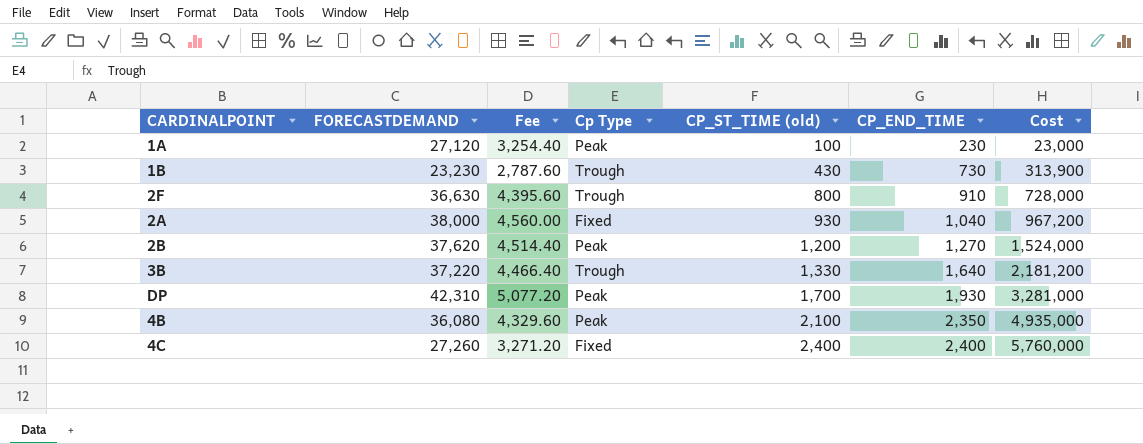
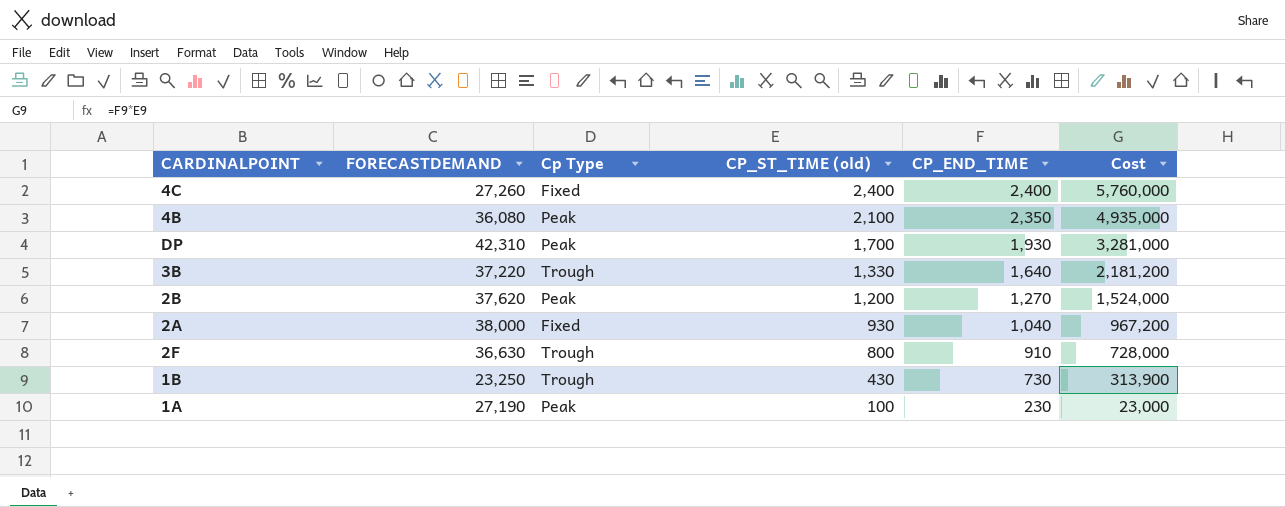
row order: CP_ST_TIME (old) ascending -> CP_ST_TIME (old) descending
column Fee | formula: [FORECASTDEMAND] * 0.12 -> none
1B | FORECASTDEMAND: 23,230 -> 23,250
1A | FORECASTDEMAND: 27,120 -> 27,190

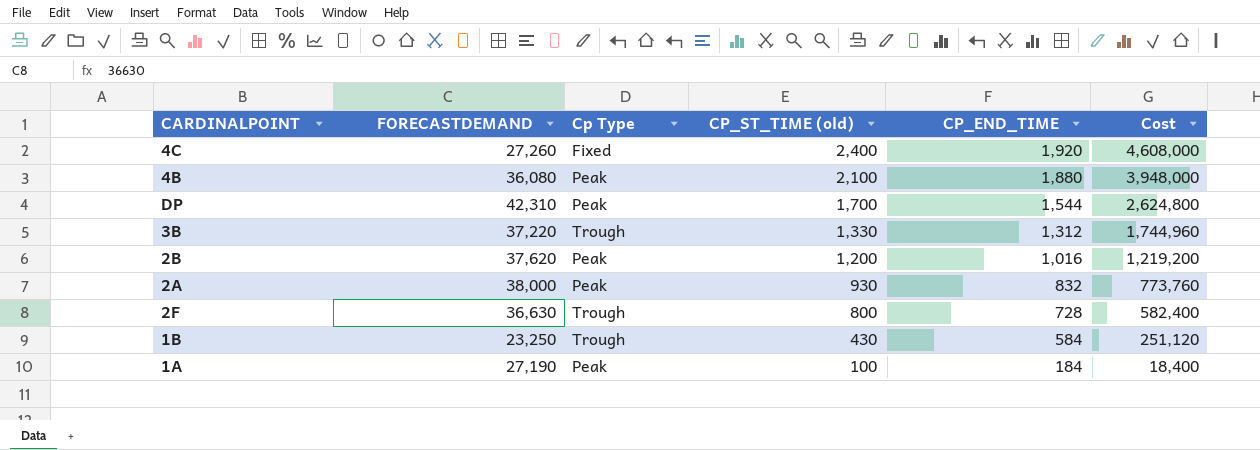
4C | CP_END_TIME: 2,400 -> 1,920
4C | Cost: 5,760,000 -> 4,608,000
4B | CP_END_TIME: 2,350 -> 1,880
4B | Cost: 4,935,000 -> 3,948,000
DP | CP_END_TIME: 1,930 -> 1,544
DP | Cost: 3,281,000 -> 2,624,800
3B | CP_END_TIME: 1,640 -> 1,312
3B | Cost: 2,181,200 -> 1,744,960
2B | CP_END_TIME: 1,270 -> 1,016
2B | Cost: 1,524,000 -> 1,219,200
2A | Cp Type: Fixed -> Peak
2A | CP_END_TIME: 1,040 -> 832
2A | Cost: 967,200 -> 773,760
2F | CP_END_TIME: 910 -> 728
2F | Cost: 728,000 -> 582,400
1B | CP_END_TIME: 730 -> 584
1B | Cost: 313,900 -> 251,120
1A | CP_END_TIME: 230 -> 184
1A | Cost: 23,000 -> 18,400

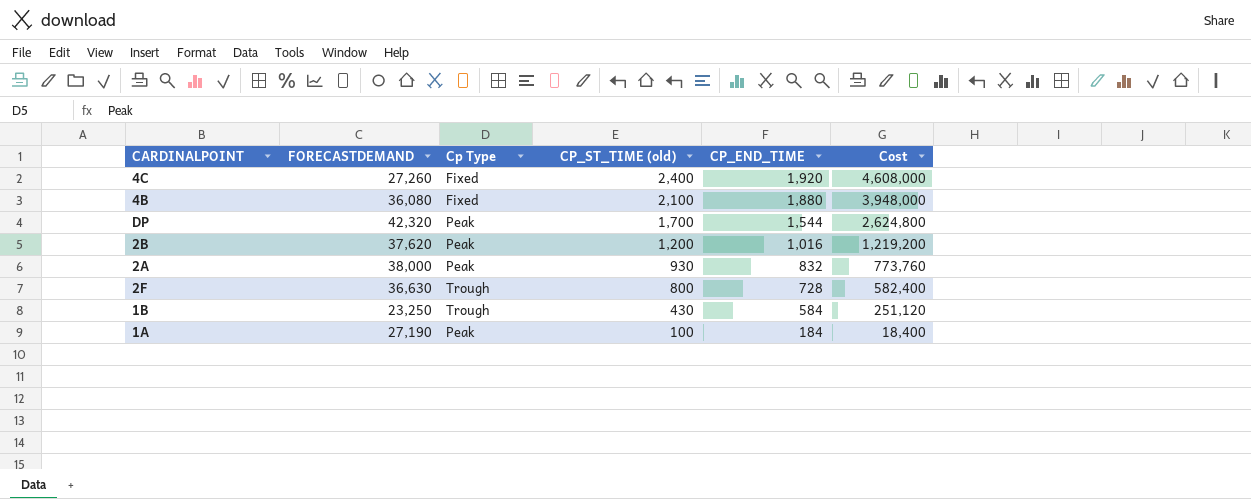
row 3B: 37,220 | Trough | 1,330 | 1,312 | 1,744,960 -> none
4B | Cp Type: Peak -> Fixed
DP | FORECASTDEMAND: 42,310 -> 42,320

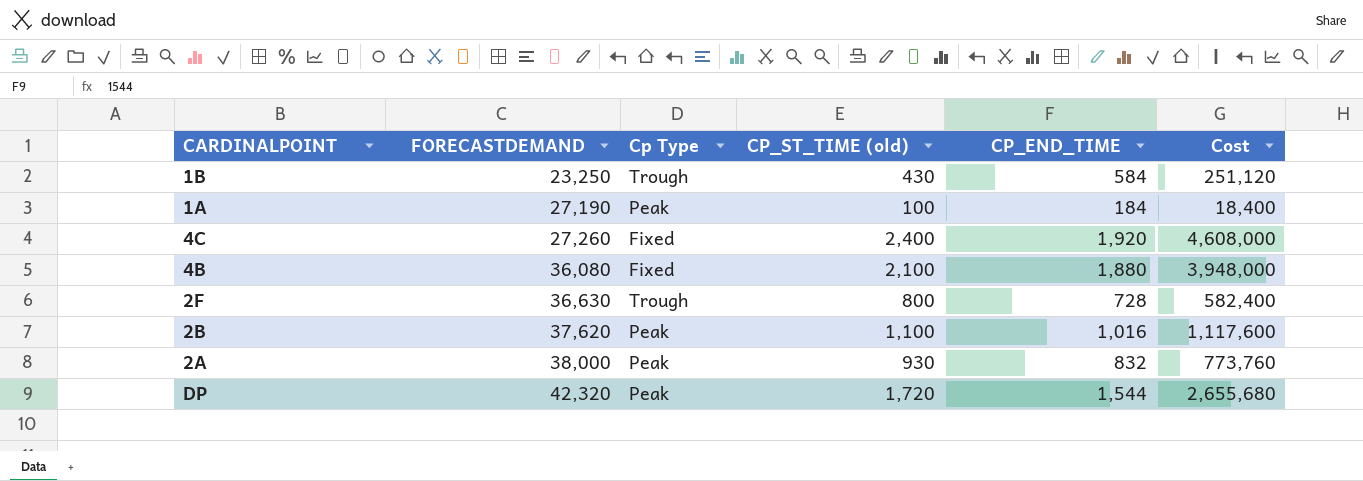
row order: CP_ST_TIME (old) descending -> FORECASTDEMAND ascending
2B | CP_ST_TIME (old): 1,200 -> 1,100
2B | Cost: 1,219,200 -> 1,117,600
DP | CP_ST_TIME (old): 1,700 -> 1,720
DP | Cost: 2,624,800 -> 2,655,680

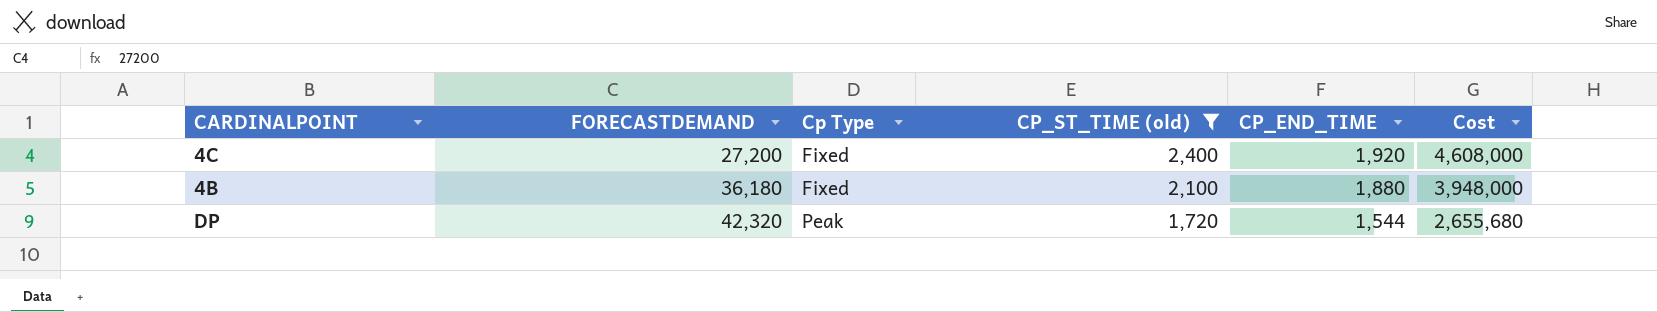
filter: none -> CP_ST_TIME (old) >= 1,720
4C | FORECASTDEMAND: 27,260 -> 27,200
4B | FORECASTDEMAND: 36,080 -> 36,180

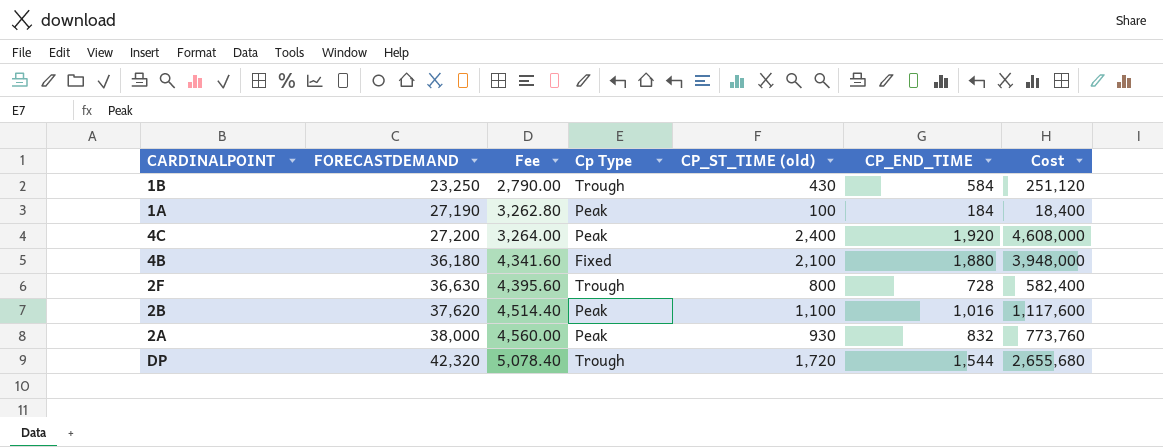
filter: CP_ST_TIME (old) >= 1,720 -> none
column Fee | formula: none -> [FORECASTDEMAND] * 0.12
4C | Cp Type: Fixed -> Peak
DP | Cp Type: Peak -> Trough

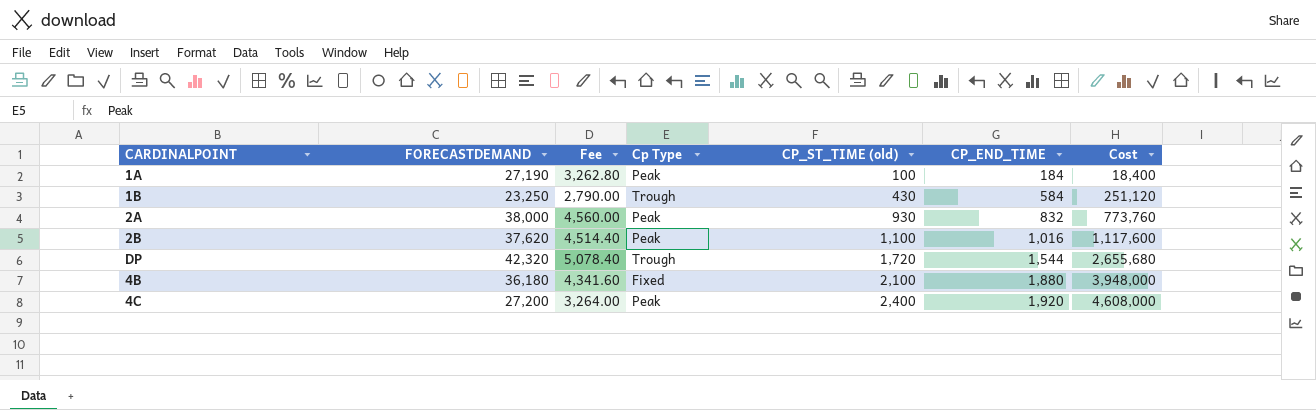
row order: FORECASTDEMAND ascending -> CP_ST_TIME (old) ascending
row 2F: 36,630 | 4,395.60 | Trough | 800 | 728 | 582,400 -> none

